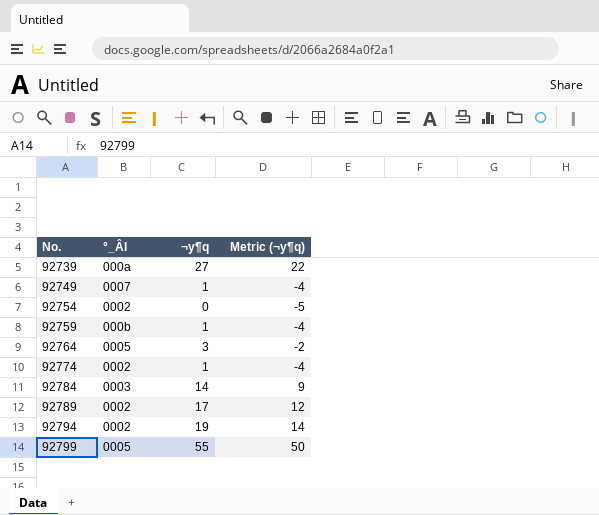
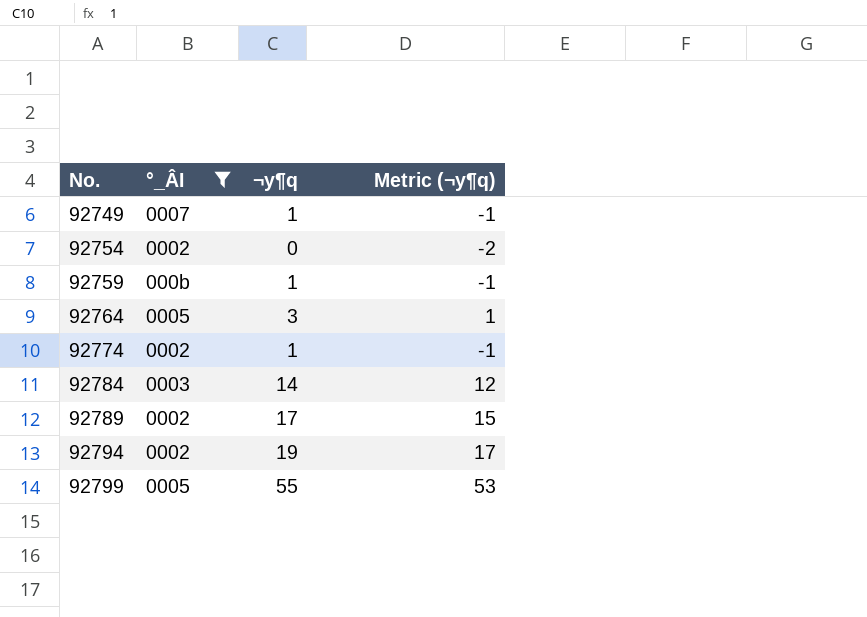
filter: none -> °_ÂI != 000a
column Metric (¬y¶q) | formula: [¬y¶q] - 5 -> [¬y¶q] - 2

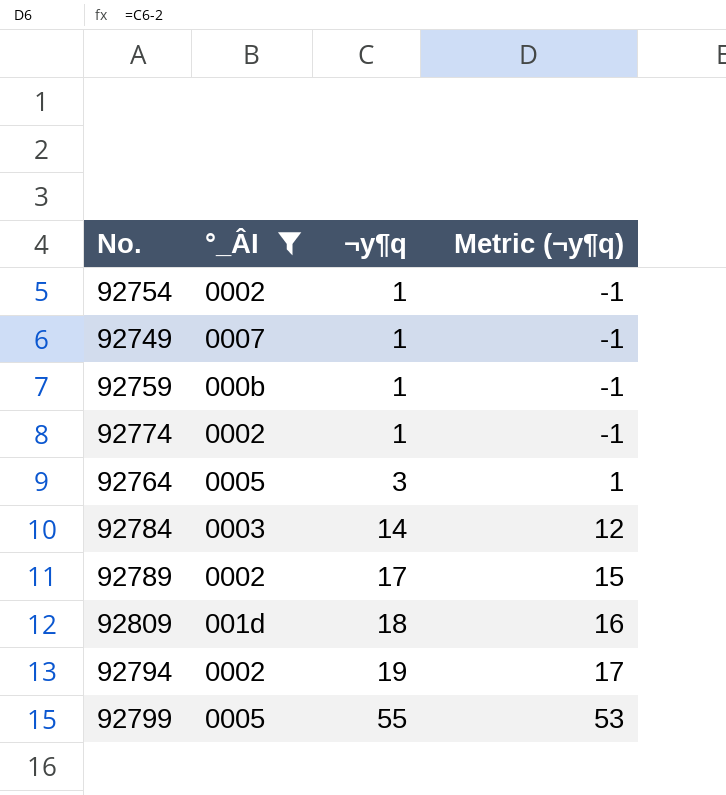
row order: No. ascending -> ¬y¶q ascending
92754 | ¬y¶q: 0 -> 1
92754 | Metric (¬y¶q): -2 -> -1
row 92809: none -> 001d | 18 | 16

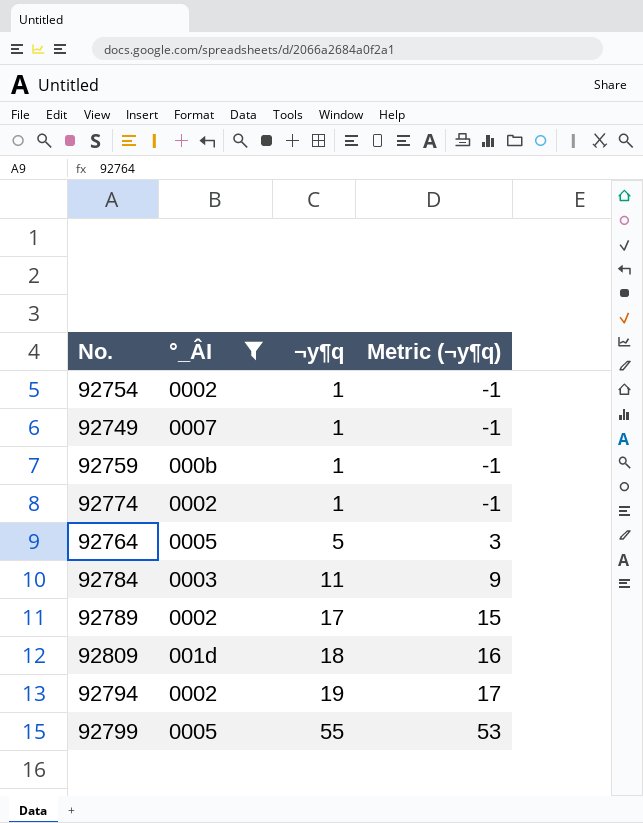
92764 | ¬y¶q: 3 -> 5
92764 | Metric (¬y¶q): 1 -> 3
92784 | ¬y¶q: 14 -> 11
92784 | Metric (¬y¶q): 12 -> 9

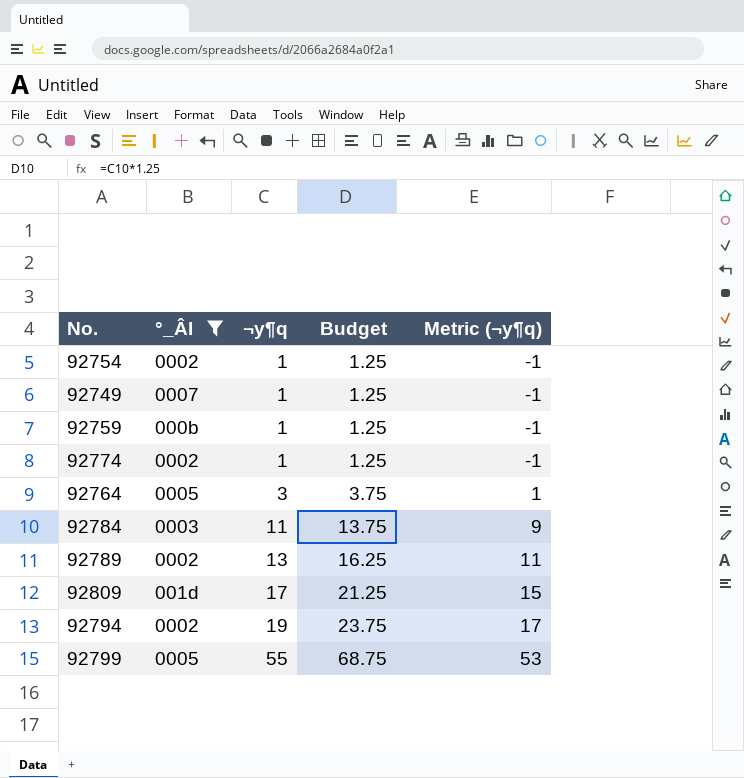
column Budget | formula: none -> [¬y¶q] * 1.25
92764 | ¬y¶q: 5 -> 3
92764 | Metric (¬y¶q): 3 -> 1
92789 | ¬y¶q: 17 -> 13
92789 | Metric (¬y¶q): 15 -> 11
92809 | ¬y¶q: 18 -> 17
92809 | Metric (¬y¶q): 16 -> 15

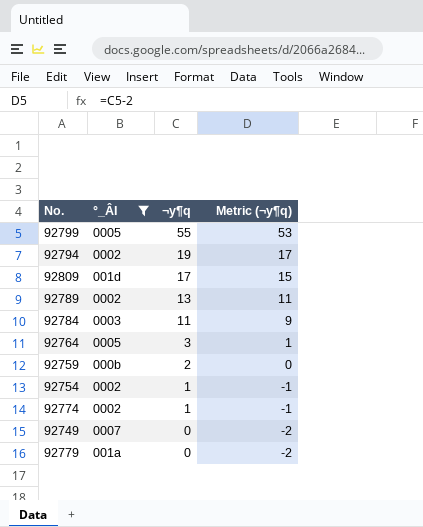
row order: ¬y¶q ascending -> ¬y¶q descending
column Budget | formula: [¬y¶q] * 1.25 -> none
92759 | ¬y¶q: 1 -> 2
92759 | Metric (¬y¶q): -1 -> 0
92749 | ¬y¶q: 1 -> 0
92749 | Metric (¬y¶q): -1 -> -2
row 92779: none -> 001a | 0 | -2

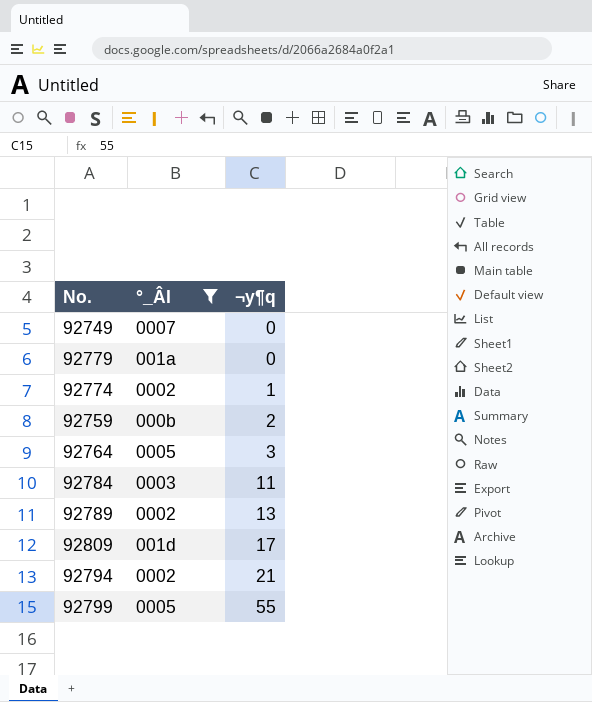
row order: ¬y¶q descending -> ¬y¶q ascending
column Metric (¬y¶q) | formula: [¬y¶q] - 2 -> none
row 92754: 0002 | 1 | -1 -> none
92794 | ¬y¶q: 19 -> 21

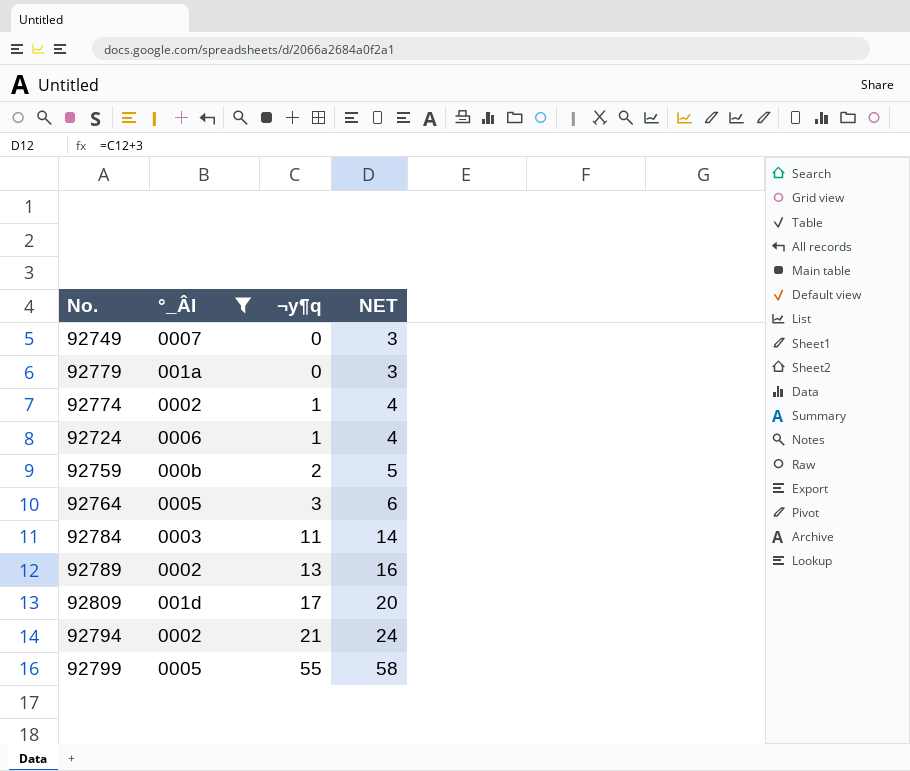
column NET | formula: none -> [¬y¶q] + 3
row 92724: none -> 0006 | 1 | 4

